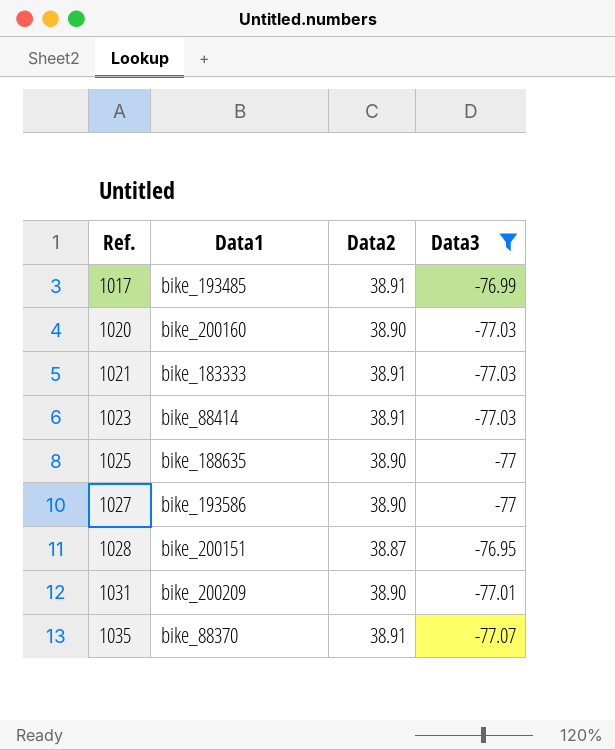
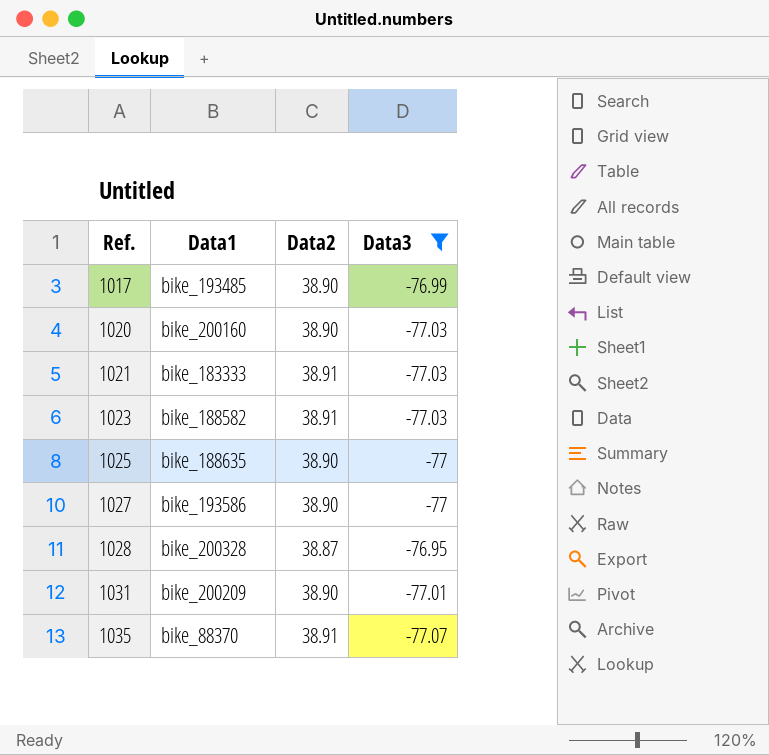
1017 | Data2: 38.91 -> 38.90
1023 | Data1: bike_88414 -> bike_188582
1028 | Data1: bike_200151 -> bike_200328

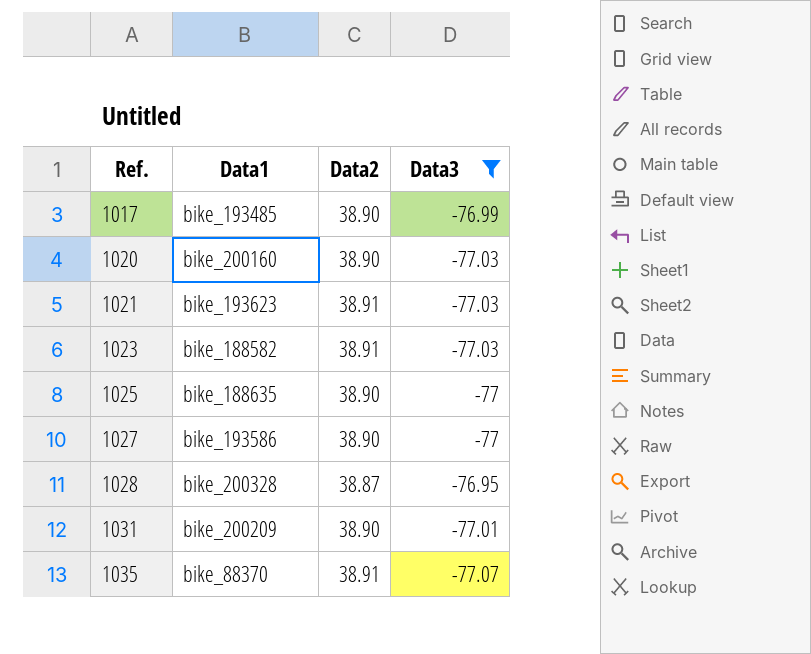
1021 | Data1: bike_183333 -> bike_193623

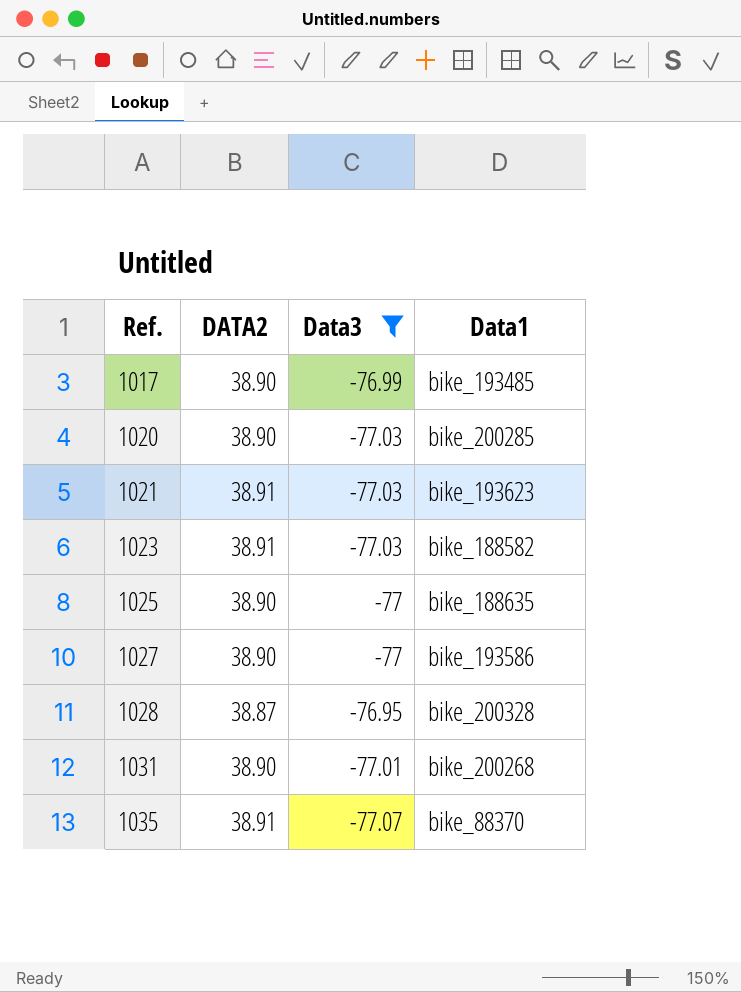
column name: Data2 -> DATA2
column Data1 | position: 2 -> 4
1020 | Data1: bike_200160 -> bike_200285
1031 | Data1: bike_200209 -> bike_200268

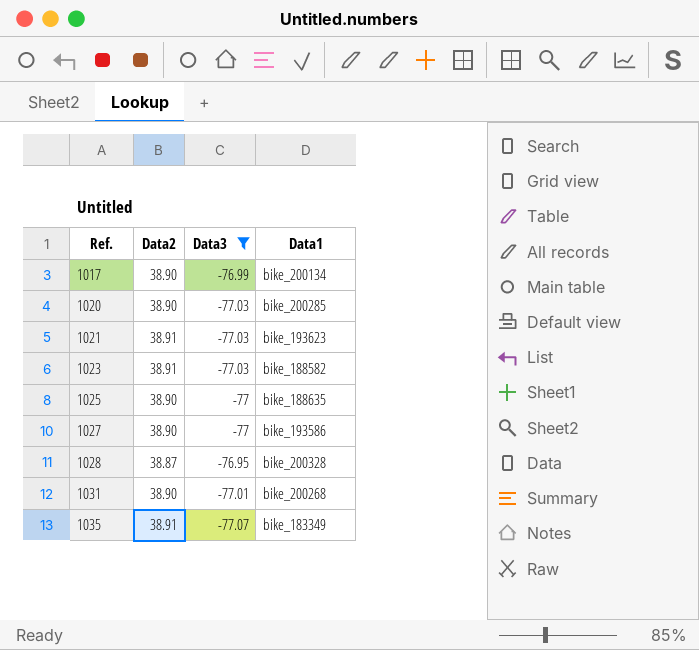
column name: DATA2 -> Data2
1017 | Data1: bike_193485 -> bike_200134
1035 | Data1: bike_88370 -> bike_183349

